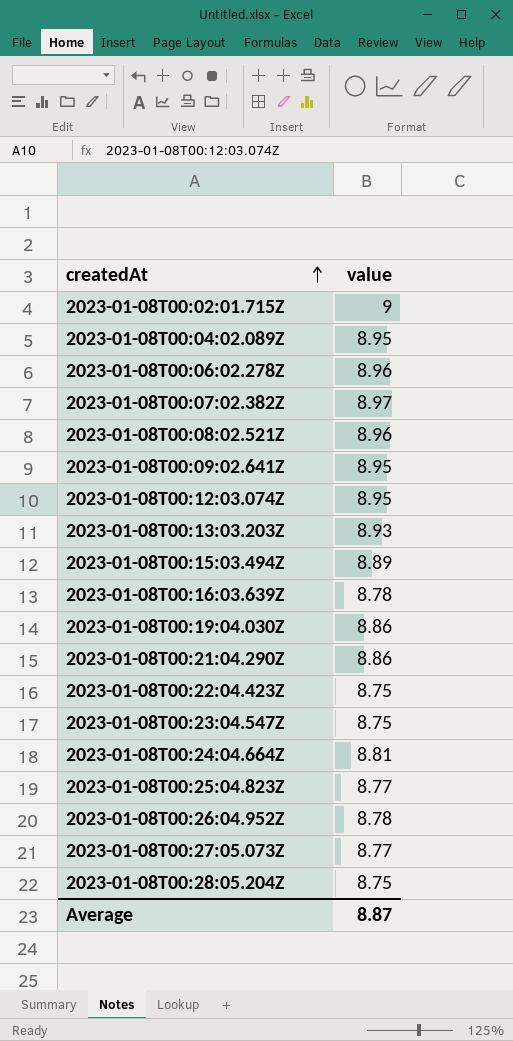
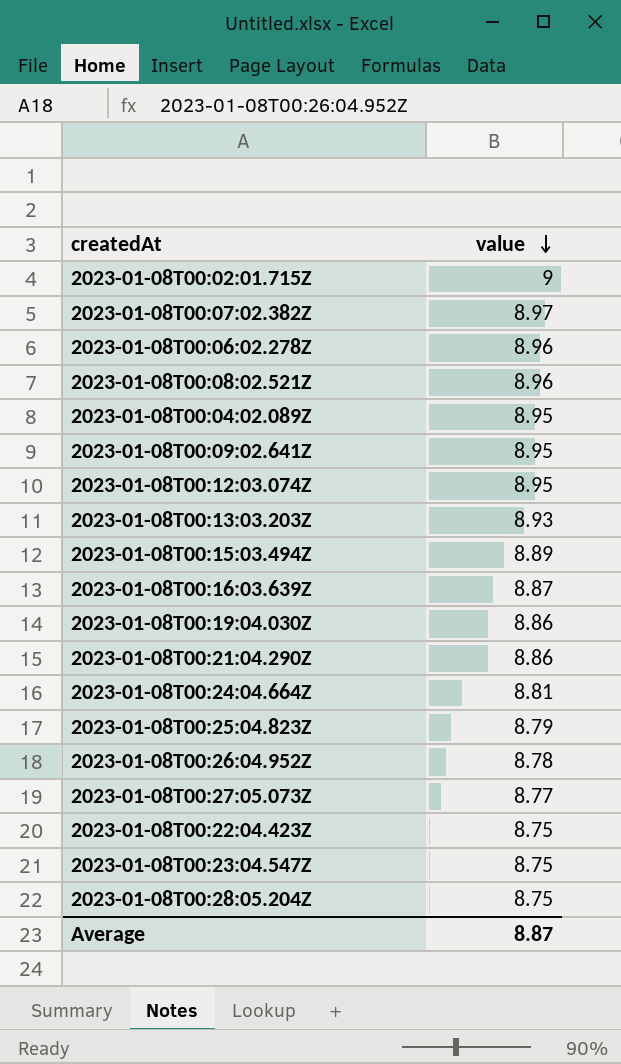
row order: createdAt ascending -> value descending
2023-01-08T00:16:03.639Z | value: 8.78 -> 8.87
2023-01-08T00:25:04.823Z | value: 8.77 -> 8.79

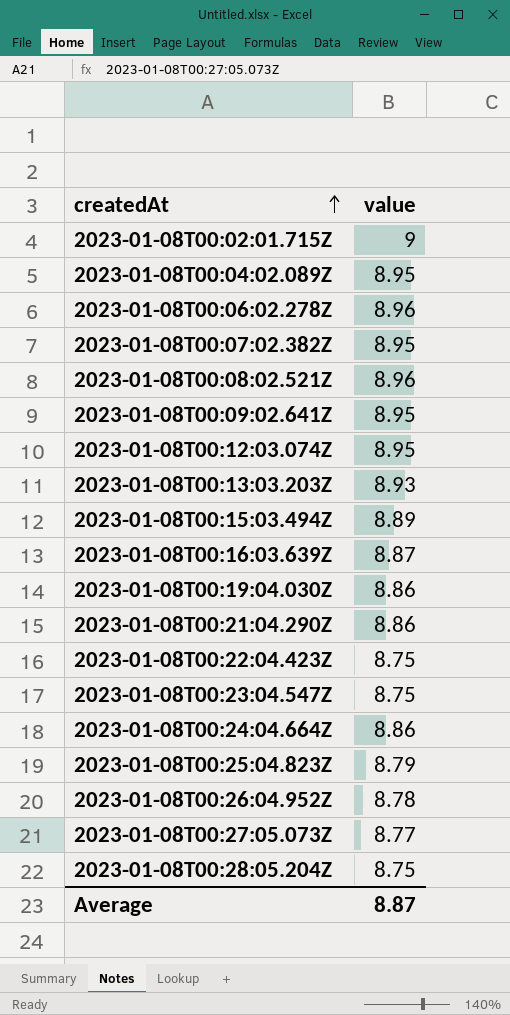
row order: value descending -> createdAt ascending
2023-01-08T00:07:02.382Z | value: 8.97 -> 8.95
2023-01-08T00:24:04.664Z | value: 8.81 -> 8.86

